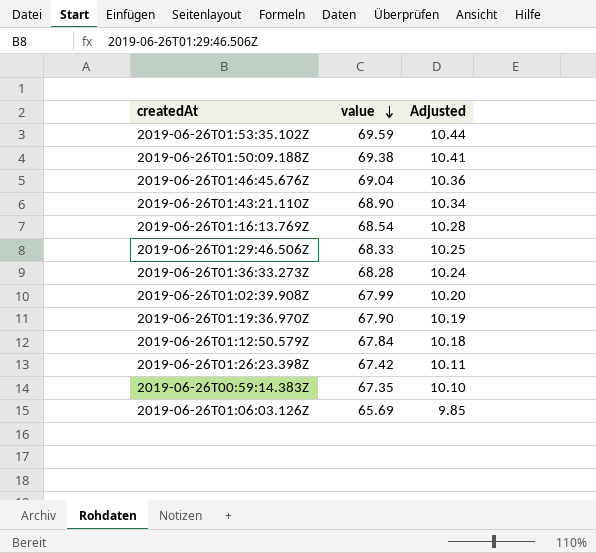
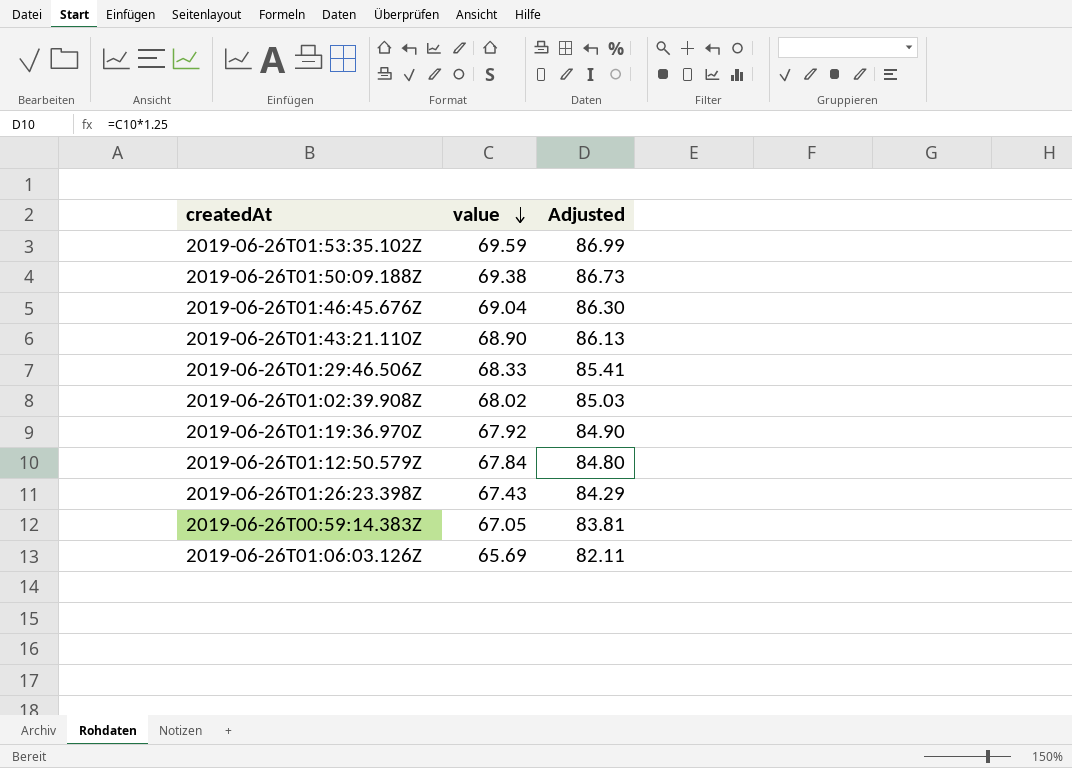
column Adjusted | formula: [value] * 0.15 -> [value] * 1.25
row 2019-06-26T01:16:13.769Z: 68.54 | 10.28 -> none
row 2019-06-26T01:36:33.273Z: 68.28 | 10.24 -> none
2019-06-26T01:02:39.908Z | value: 67.99 -> 68.02
2019-06-26T01:19:36.970Z | value: 67.90 -> 67.92
2019-06-26T01:26:23.398Z | value: 67.42 -> 67.43
2019-06-26T00:59:14.383Z | value: 67.35 -> 67.05

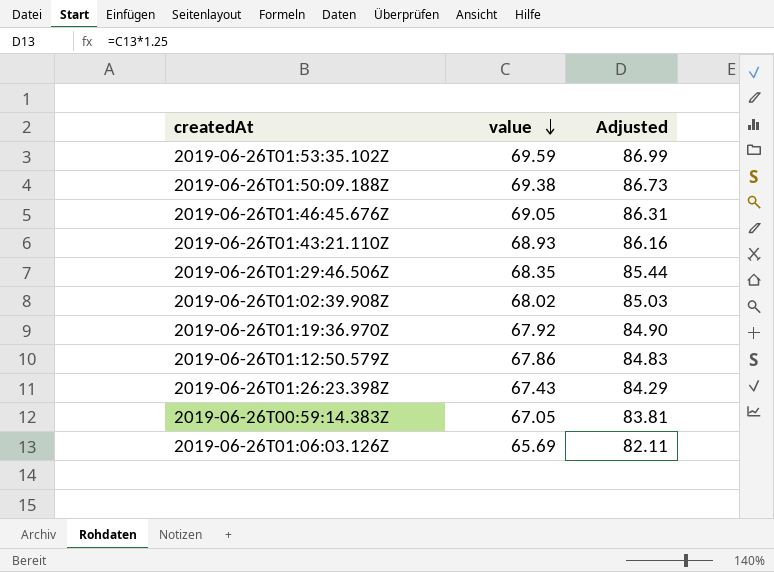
2019-06-26T01:46:45.676Z | value: 69.04 -> 69.05
2019-06-26T01:46:45.676Z | Adjusted: 86.30 -> 86.31
2019-06-26T01:43:21.110Z | value: 68.90 -> 68.93
2019-06-26T01:43:21.110Z | Adjusted: 86.13 -> 86.16
2019-06-26T01:29:46.506Z | value: 68.33 -> 68.35
2019-06-26T01:29:46.506Z | Adjusted: 85.41 -> 85.44
2019-06-26T01:12:50.579Z | value: 67.84 -> 67.86
2019-06-26T01:12:50.579Z | Adjusted: 84.80 -> 84.83

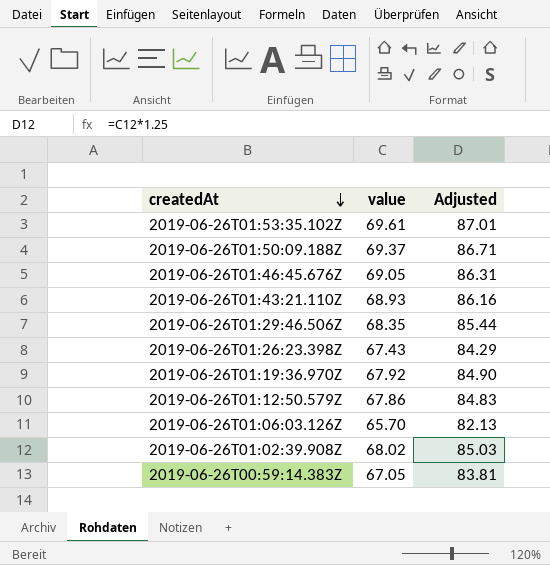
row order: value descending -> createdAt descending
2019-06-26T01:53:35.102Z | value: 69.59 -> 69.61
2019-06-26T01:53:35.102Z | Adjusted: 86.99 -> 87.01
2019-06-26T01:50:09.188Z | value: 69.38 -> 69.37
2019-06-26T01:50:09.188Z | Adjusted: 86.73 -> 86.71
2019-06-26T01:06:03.126Z | value: 65.69 -> 65.70
2019-06-26T01:06:03.126Z | Adjusted: 82.11 -> 82.13

